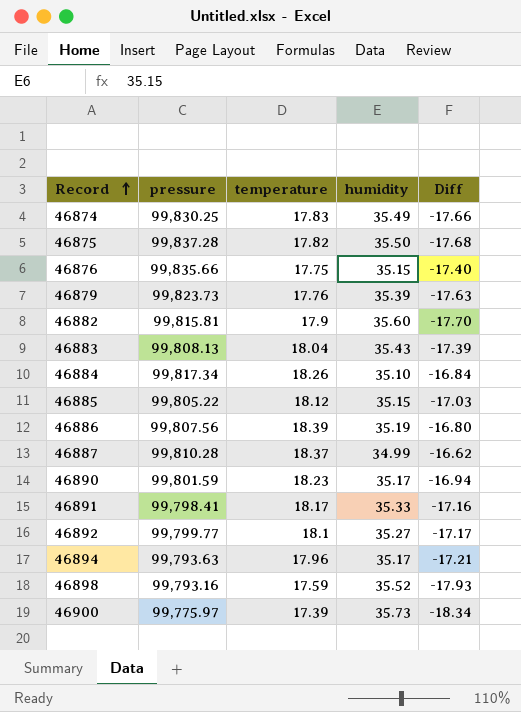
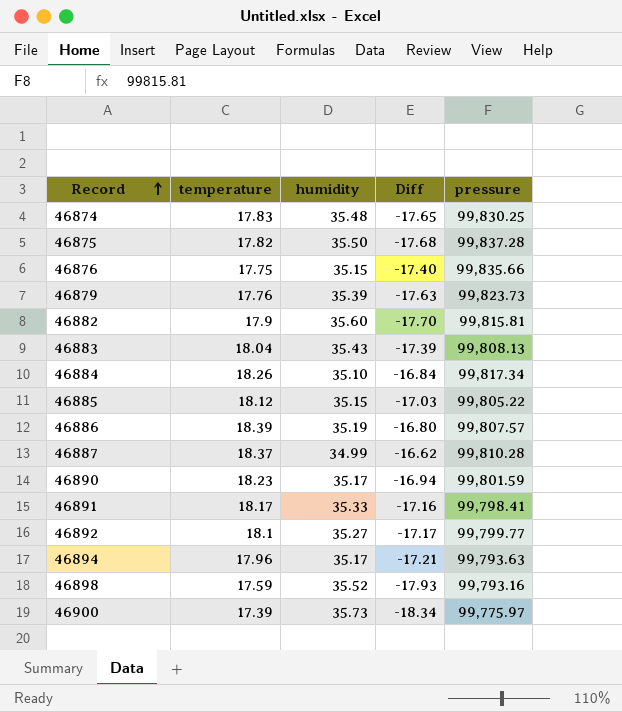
column pressure | position: 2 -> 5
46874 | humidity: 35.49 -> 35.48
46874 | Diff: -17.66 -> -17.65
46886 | pressure: 99,807.56 -> 99,807.57

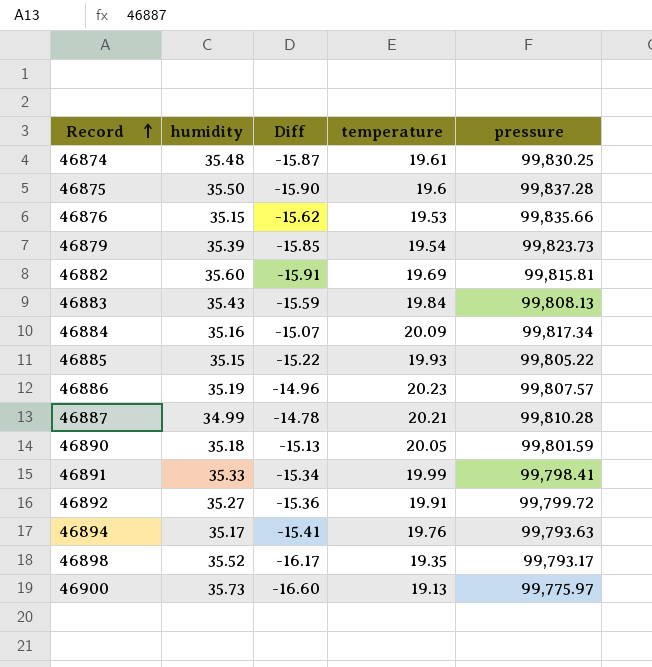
column temperature | position: 2 -> 4
46874 | Diff: -17.65 -> -15.87
46874 | temperature: 17.83 -> 19.61
46875 | Diff: -17.68 -> -15.90
46875 | temperature: 17.82 -> 19.6
46876 | Diff: -17.40 -> -15.62
46876 | temperature: 17.75 -> 19.53
46879 | Diff: -17.63 -> -15.85
46879 | temperature: 17.76 -> 19.54
46882 | Diff: -17.70 -> -15.91
46882 | temperature: 17.9 -> 19.69
46883 | Diff: -17.39 -> -15.59
46883 | temperature: 18.04 -> 19.84
46884 | humidity: 35.10 -> 35.16
46884 | Diff: -16.84 -> -15.07
46884 | temperature: 18.26 -> 20.09
46885 | Diff: -17.03 -> -15.22
46885 | temperature: 18.12 -> 19.93
46886 | Diff: -16.80 -> -14.96
46886 | temperature: 18.39 -> 20.23
46887 | Diff: -16.62 -> -14.78
46887 | temperature: 18.37 -> 20.21
46890 | humidity: 35.17 -> 35.18
46890 | Diff: -16.94 -> -15.13
46890 | temperature: 18.23 -> 20.05
46891 | Diff: -17.16 -> -15.34
46891 | temperature: 18.17 -> 19.99
46892 | Diff: -17.17 -> -15.36
46892 | temperature: 18.1 -> 19.91
46892 | pressure: 99,799.77 -> 99,799.72
46894 | Diff: -17.21 -> -15.41
46894 | temperature: 17.96 -> 19.76
46898 | Diff: -17.93 -> -16.17
46898 | temperature: 17.59 -> 19.35
46898 | pressure: 99,793.16 -> 99,793.17
46900 | Diff: -18.34 -> -16.60
46900 | temperature: 17.39 -> 19.13

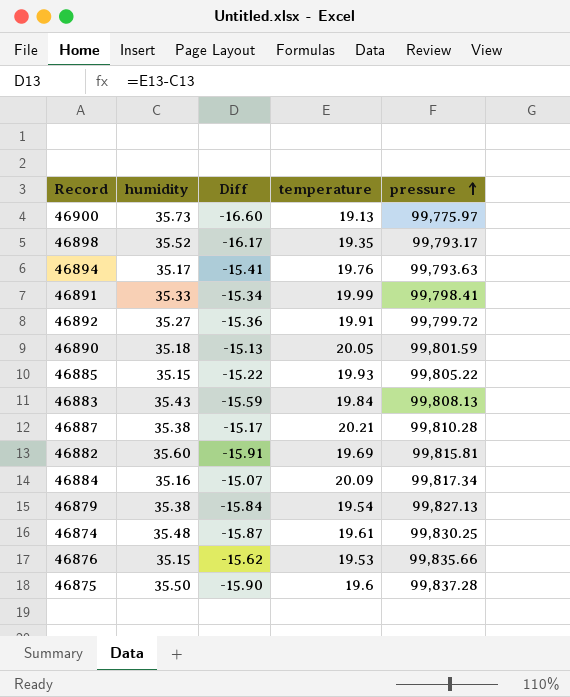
row order: Record ascending -> pressure ascending
row 46886: 35.19 | -14.96 | 20.23 | 99,807.57 -> none
46887 | humidity: 34.99 -> 35.38
46887 | Diff: -14.78 -> -15.17
46879 | humidity: 35.39 -> 35.38
46879 | Diff: -15.85 -> -15.84
46879 | pressure: 99,823.73 -> 99,827.13

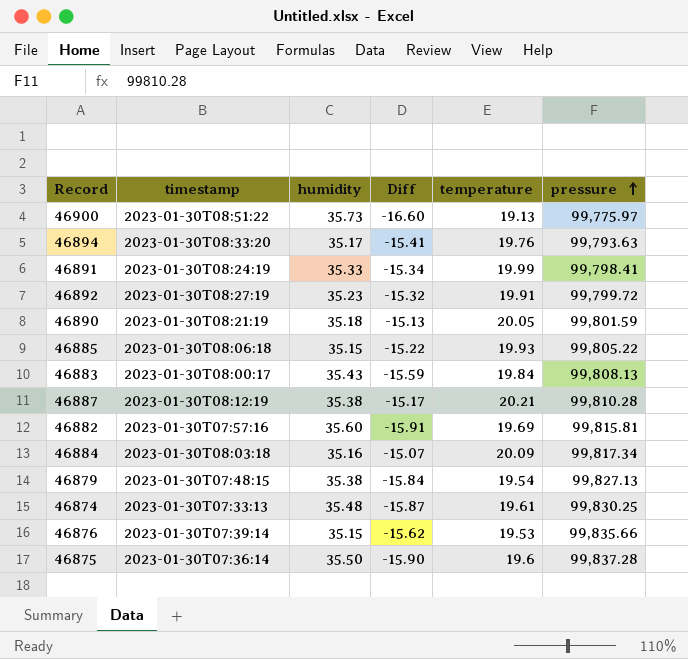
column timestamp | position: none -> 2
row 46898: 35.52 | -16.17 | 19.35 | 99,793.17 -> none
46892 | humidity: 35.27 -> 35.23
46892 | Diff: -15.36 -> -15.32

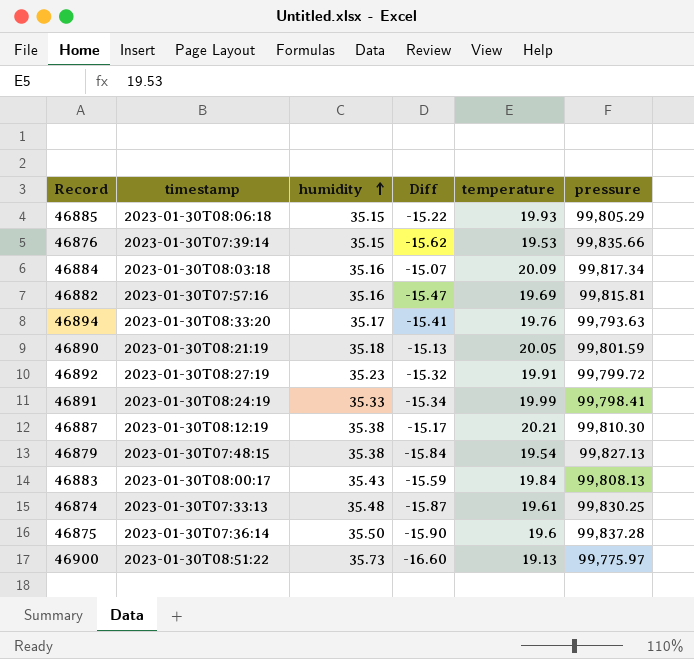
row order: pressure ascending -> humidity ascending
46885 | pressure: 99,805.22 -> 99,805.29
46882 | humidity: 35.60 -> 35.16
46882 | Diff: -15.91 -> -15.47
46887 | pressure: 99,810.28 -> 99,810.30

